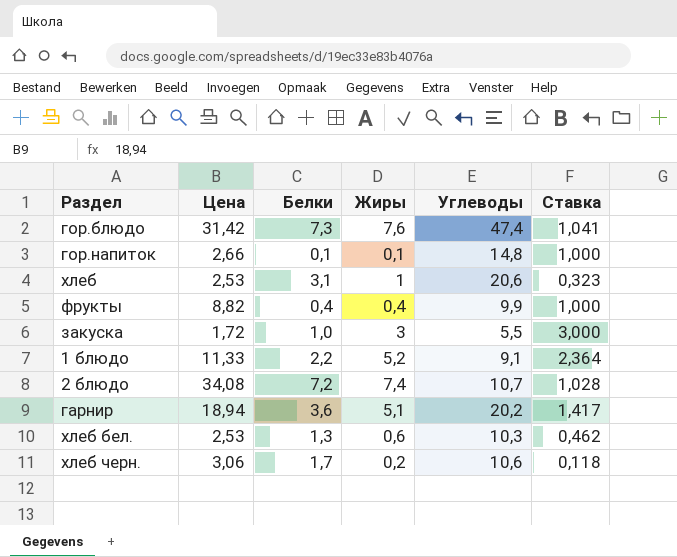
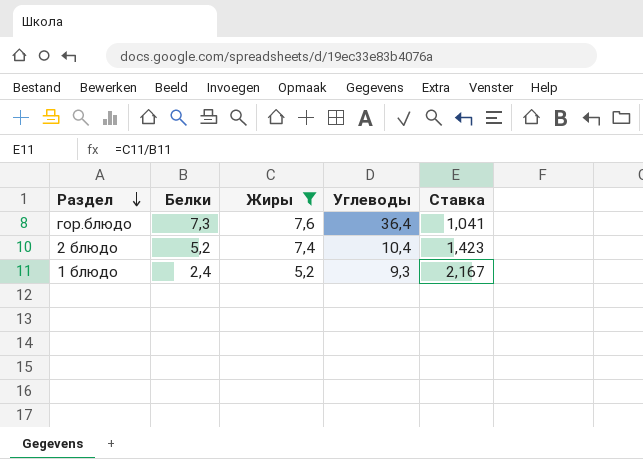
filter: none -> Жиры >= 5,2
row order: none -> Раздел descending
column Цена | position: 2 -> none
гор.блюдо | Углеводы: 47,4 -> 36,4
2 блюдо | Белки: 7,2 -> 5,2
2 блюдо | Углеводы: 10,7 -> 10,4
2 блюдо | Ставка: 1,028 -> 1,423
1 блюдо | Белки: 2,2 -> 2,4
1 блюдо | Углеводы: 9,1 -> 9,3
1 блюдо | Ставка: 2,364 -> 2,167

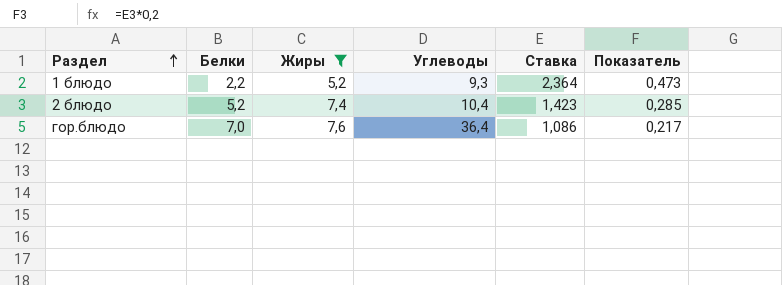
row order: Раздел descending -> Раздел ascending
column Показатель | formula: none -> [Ставка] * 0,2
1 блюдо | Белки: 2,4 -> 2,2
1 блюдо | Ставка: 2,167 -> 2,364
гор.блюдо | Белки: 7,3 -> 7,0
гор.блюдо | Ставка: 1,041 -> 1,086

